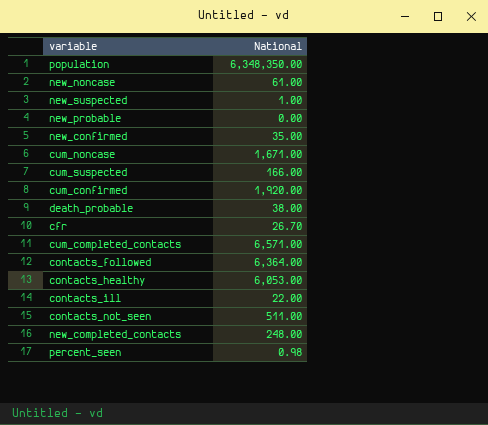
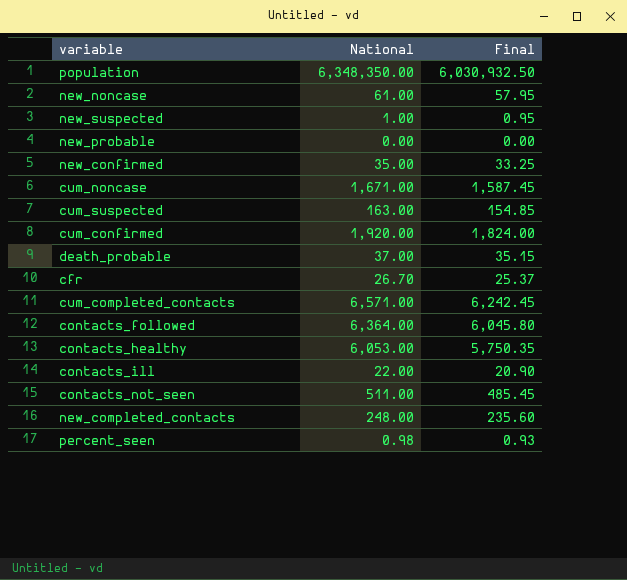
column Final | formula: none -> [National] * 0.95
cum_suspected | National: 166.00 -> 163.00
death_probable | National: 38.00 -> 37.00

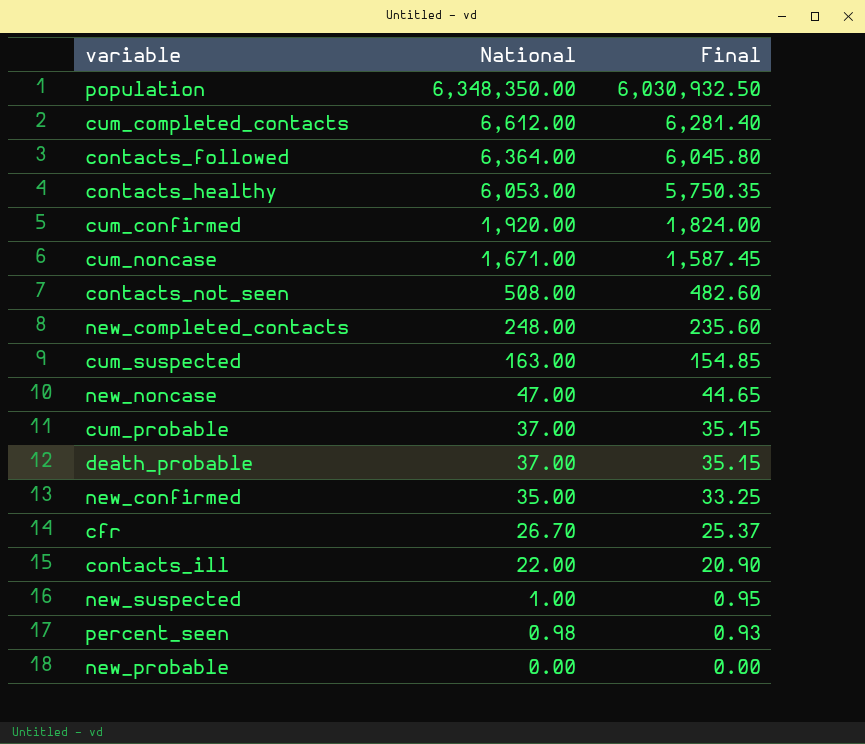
row order: none -> National descending
cum_completed_contacts | National: 6,571.00 -> 6,612.00
cum_completed_contacts | Final: 6,242.45 -> 6,281.40
contacts_not_seen | National: 511.00 -> 508.00
contacts_not_seen | Final: 485.45 -> 482.60
new_noncase | National: 61.00 -> 47.00
new_noncase | Final: 57.95 -> 44.65
row cum_probable: none -> 37.00 | 35.15

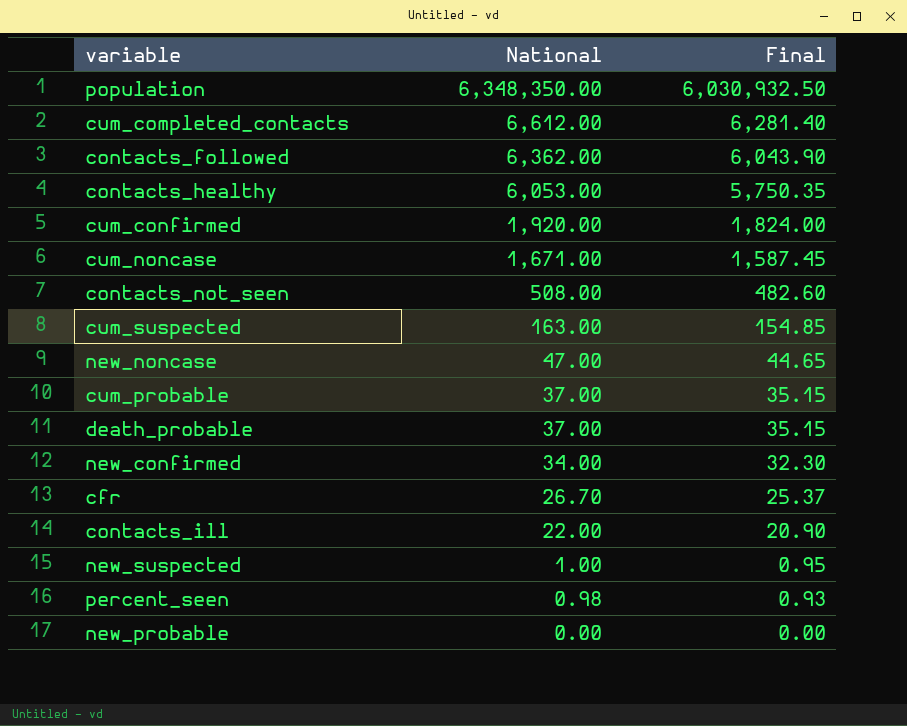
row new_completed_contacts: 248.00 | 235.60 -> none
contacts_followed | National: 6,364.00 -> 6,362.00
contacts_followed | Final: 6,045.80 -> 6,043.90
new_confirmed | National: 35.00 -> 34.00
new_confirmed | Final: 33.25 -> 32.30

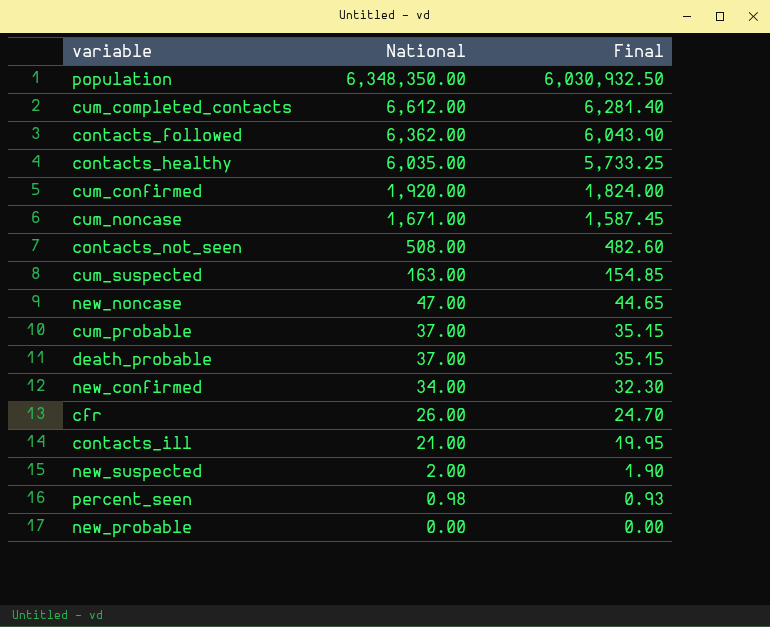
contacts_healthy | National: 6,053.00 -> 6,035.00
contacts_healthy | Final: 5,750.35 -> 5,733.25
cfr | National: 26.70 -> 26.00
cfr | Final: 25.37 -> 24.70
contacts_ill | National: 22.00 -> 21.00
contacts_ill | Final: 20.90 -> 19.95
new_suspected | National: 1.00 -> 2.00
new_suspected | Final: 0.95 -> 1.90

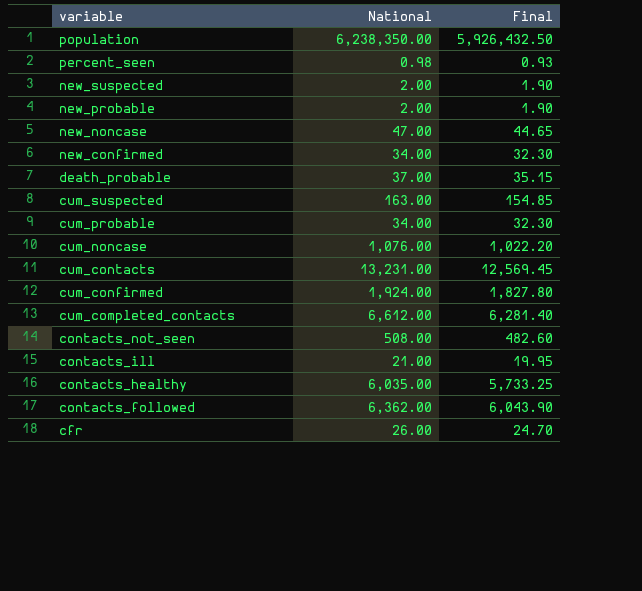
row order: National descending -> variable descending
population | National: 6,348,350.00 -> 6,238,350.00
population | Final: 6,030,932.50 -> 5,926,432.50
new_probable | National: 0.00 -> 2.00
new_probable | Final: 0.00 -> 1.90
cum_probable | National: 37.00 -> 34.00
cum_probable | Final: 35.15 -> 32.30
cum_noncase | National: 1,671.00 -> 1,076.00
cum_noncase | Final: 1,587.45 -> 1,022.20
row cum_contacts: none -> 13,231.00 | 12,569.45
cum_confirmed | National: 1,920.00 -> 1,924.00
cum_confirmed | Final: 1,824.00 -> 1,827.80

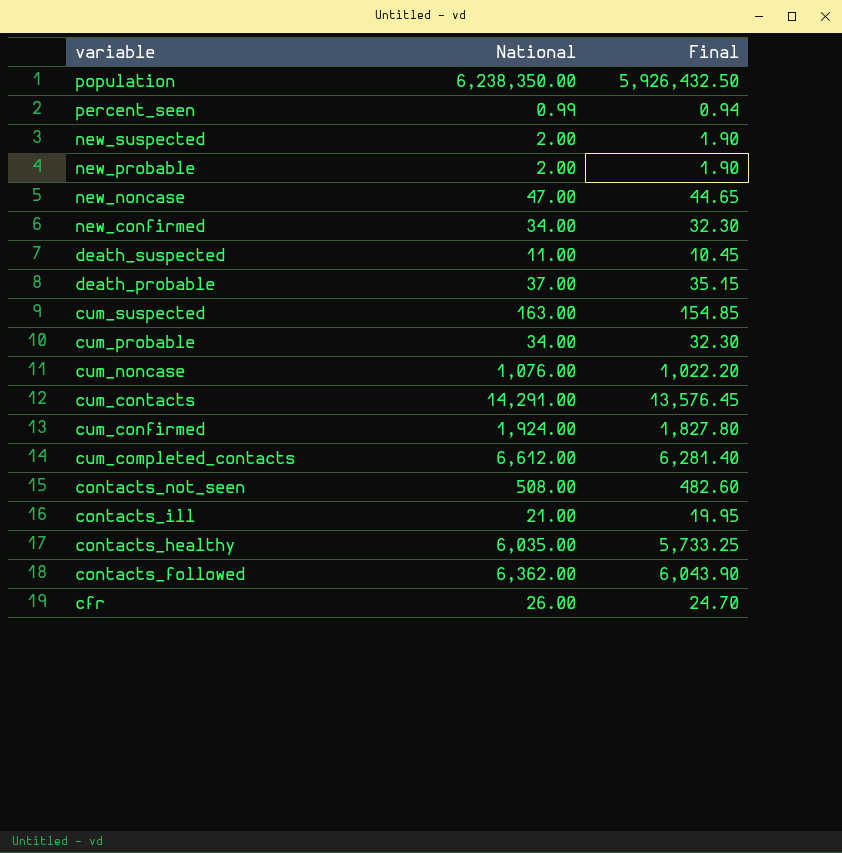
percent_seen | National: 0.98 -> 0.99
percent_seen | Final: 0.93 -> 0.94
row death_suspected: none -> 11.00 | 10.45
cum_contacts | National: 13,231.00 -> 14,291.00
cum_contacts | Final: 12,569.45 -> 13,576.45

